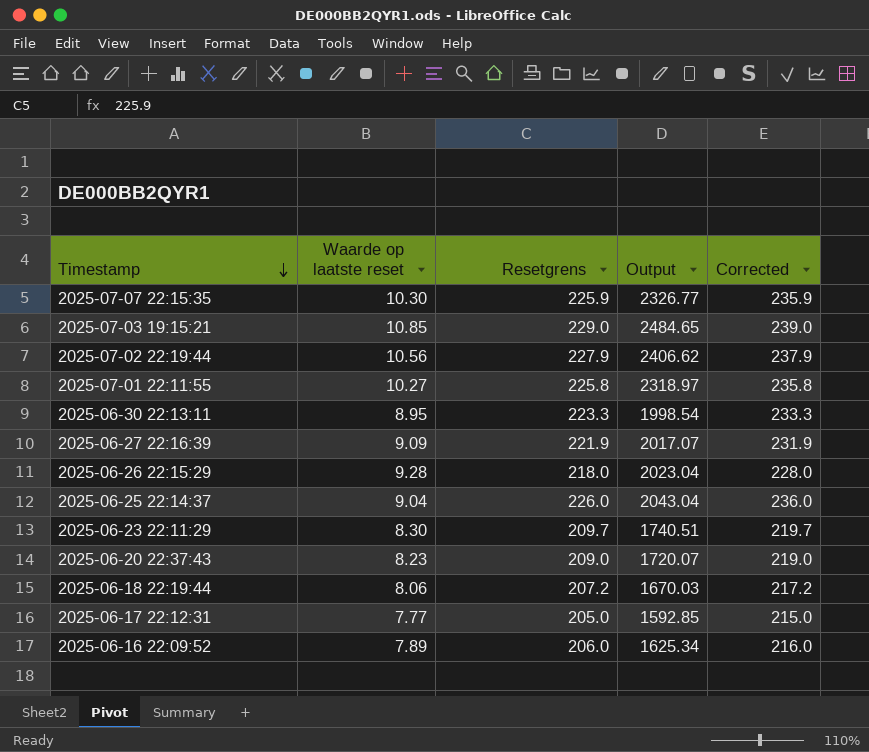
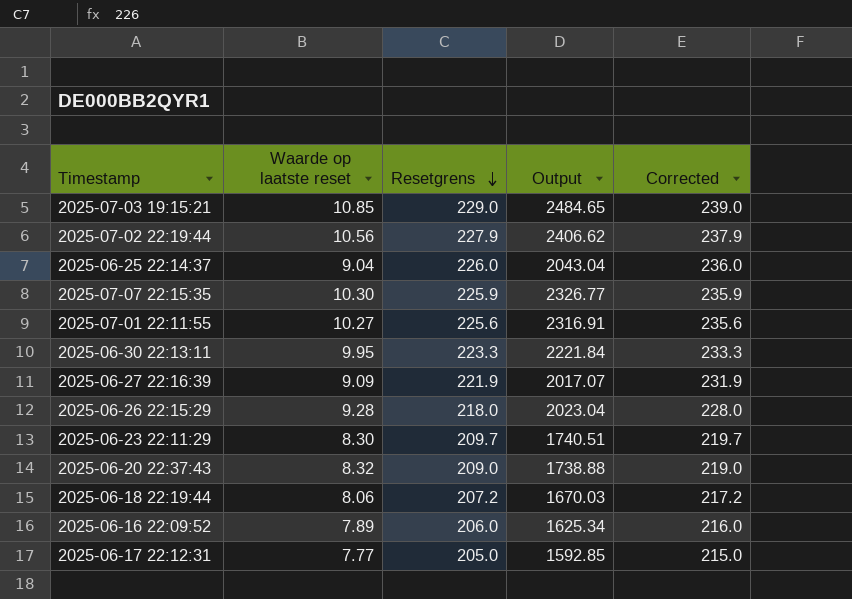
row order: Timestamp descending -> Resetgrens descending
2025-07-01 22:11:55 | Resetgrens: 225.8 -> 225.6
2025-07-01 22:11:55 | Output: 2318.97 -> 2316.91
2025-07-01 22:11:55 | Corrected: 235.8 -> 235.6
2025-06-30 22:13:11 | Waarde op laatste reset: 8.95 -> 9.95
2025-06-30 22:13:11 | Output: 1998.54 -> 2221.84
2025-06-20 22:37:43 | Waarde op laatste reset: 8.23 -> 8.32
2025-06-20 22:37:43 | Output: 1720.07 -> 1738.88

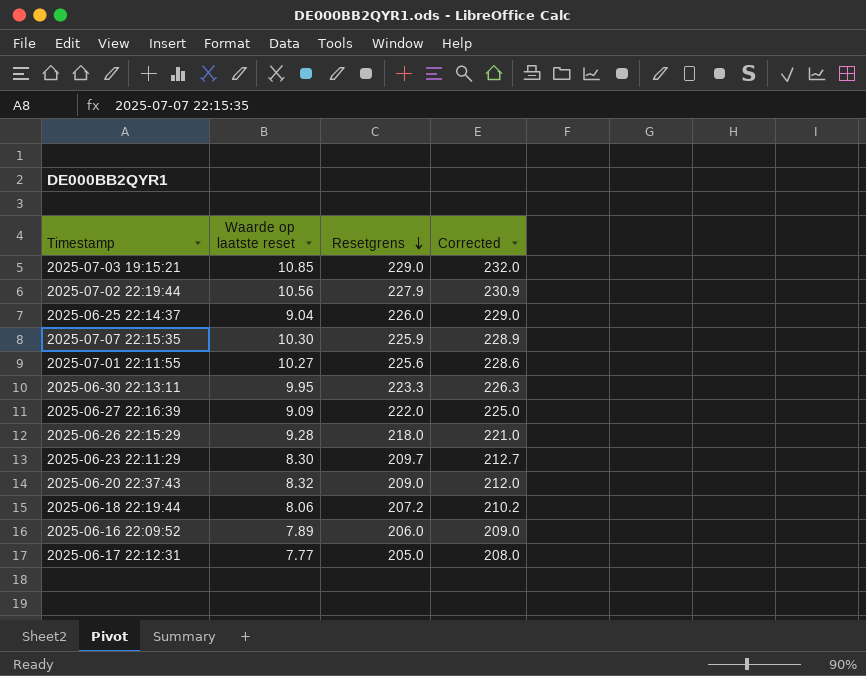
column Output | formula: [Waarde op laatste reset] * [Resetgrens] -> none
column Corrected | formula: [Resetgrens] + 10 -> [Resetgrens] + 3
2025-06-27 22:16:39 | Resetgrens: 221.9 -> 222.0

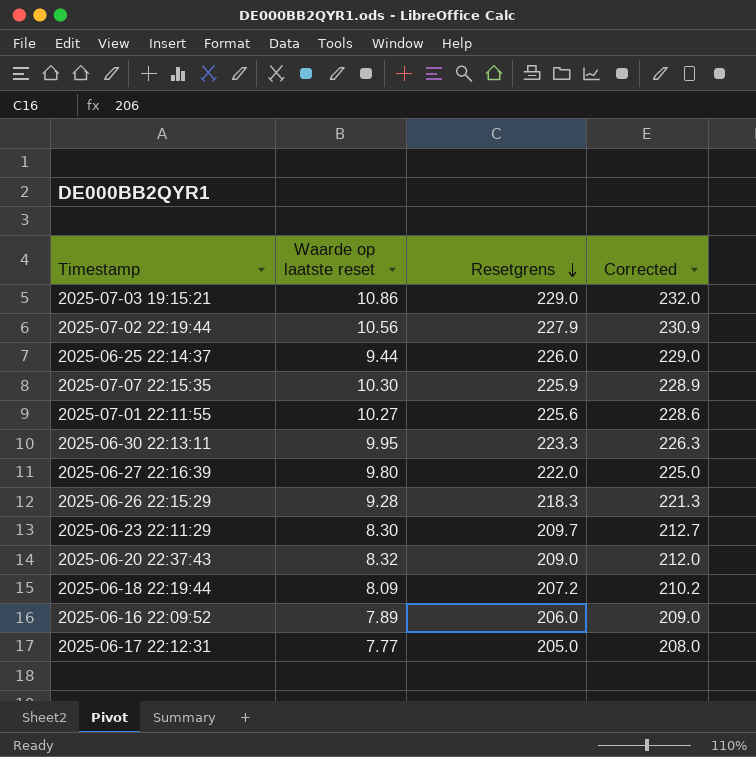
2025-07-03 19:15:21 | Waarde op laatste reset: 10.85 -> 10.86
2025-06-25 22:14:37 | Waarde op laatste reset: 9.04 -> 9.44
2025-06-27 22:16:39 | Waarde op laatste reset: 9.09 -> 9.80
2025-06-26 22:15:29 | Resetgrens: 218.0 -> 218.3
2025-06-26 22:15:29 | Corrected: 221.0 -> 221.3
2025-06-18 22:19:44 | Waarde op laatste reset: 8.06 -> 8.09

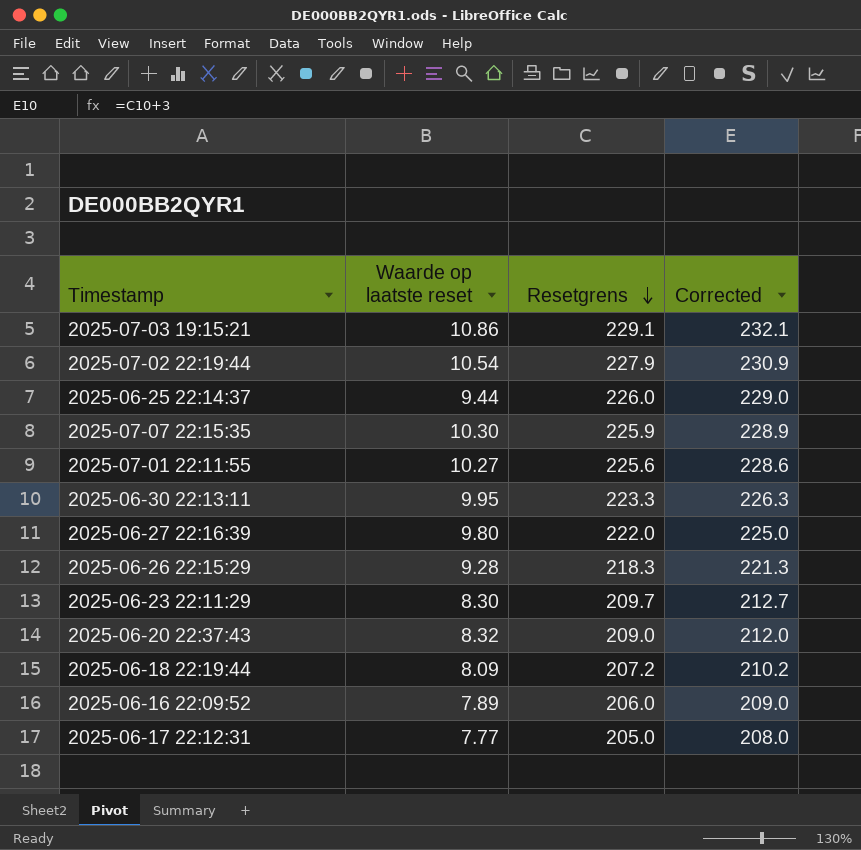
2025-07-03 19:15:21 | Resetgrens: 229.0 -> 229.1
2025-07-03 19:15:21 | Corrected: 232.0 -> 232.1
2025-07-02 22:19:44 | Waarde op laatste reset: 10.56 -> 10.54

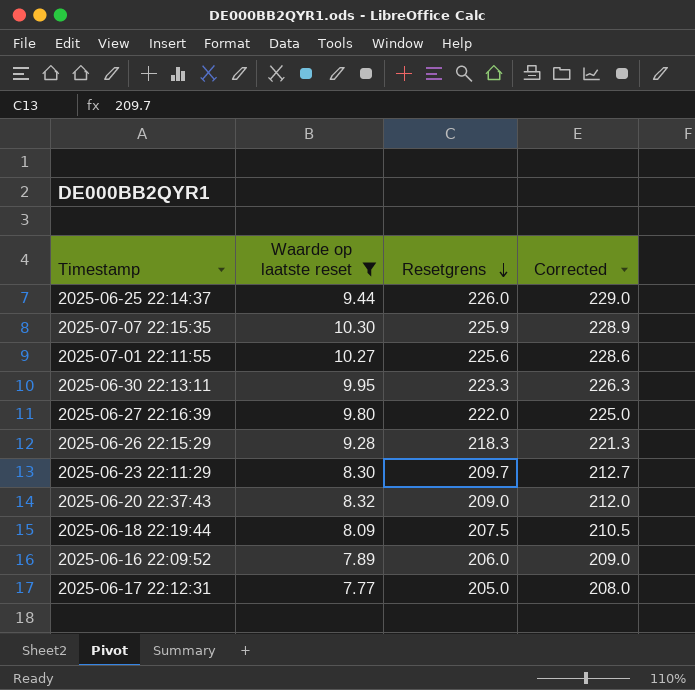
filter: none -> Waarde op laatste reset <= 10.30
2025-06-18 22:19:44 | Resetgrens: 207.2 -> 207.5
2025-06-18 22:19:44 | Corrected: 210.2 -> 210.5

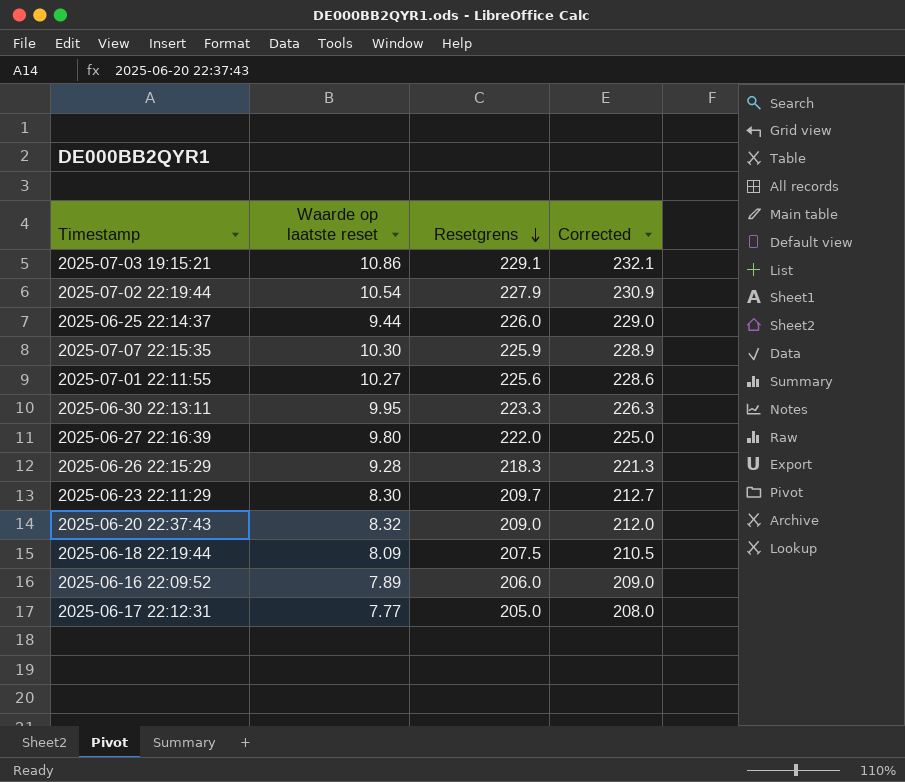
filter: Waarde op laatste reset <= 10.30 -> none

